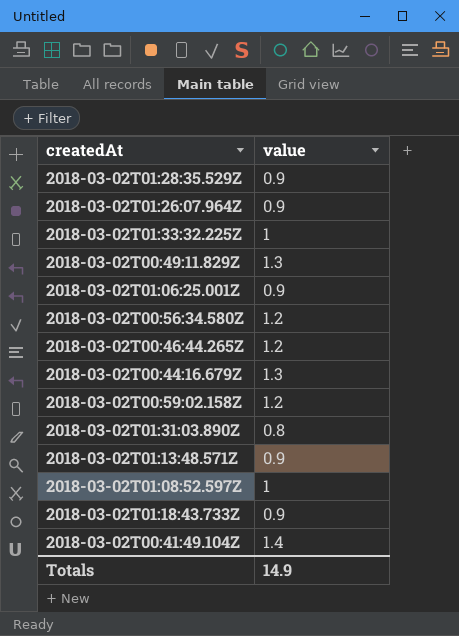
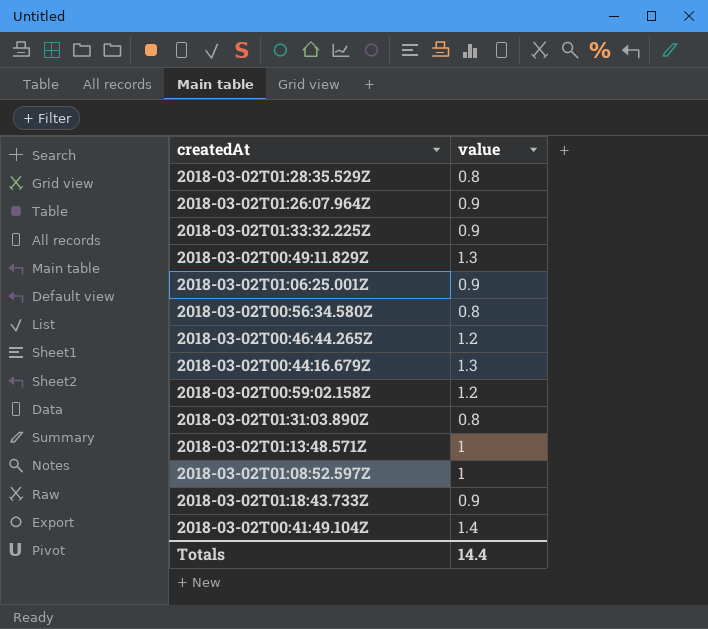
2018-03-02T01:28:35.529Z | value: 0.9 -> 0.8
2018-03-02T01:33:32.225Z | value: 1 -> 0.9
2018-03-02T00:56:34.580Z | value: 1.2 -> 0.8
2018-03-02T01:13:48.571Z | value: 0.9 -> 1
Totals | value: 14.9 -> 14.4

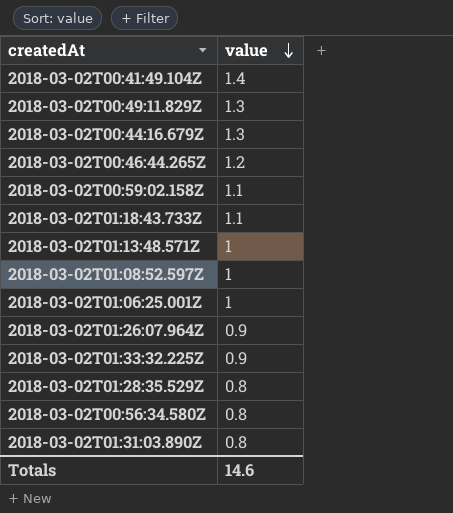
row order: none -> value descending
2018-03-02T00:59:02.158Z | value: 1.2 -> 1.1
2018-03-02T01:18:43.733Z | value: 0.9 -> 1.1
2018-03-02T01:06:25.001Z | value: 0.9 -> 1
Totals | value: 14.4 -> 14.6

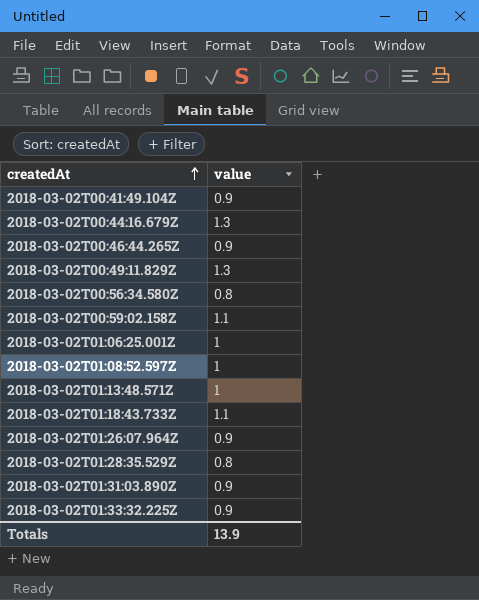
row order: value descending -> createdAt ascending
2018-03-02T00:41:49.104Z | value: 1.4 -> 0.9
2018-03-02T00:46:44.265Z | value: 1.2 -> 0.9
2018-03-02T01:31:03.890Z | value: 0.8 -> 0.9
Totals | value: 14.6 -> 13.9

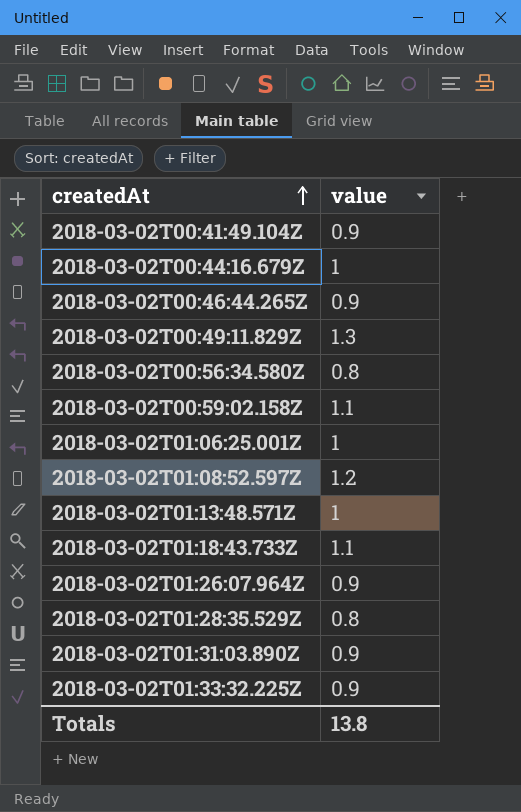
2018-03-02T00:44:16.679Z | value: 1.3 -> 1
2018-03-02T01:08:52.597Z | value: 1 -> 1.2
Totals | value: 13.9 -> 13.8

